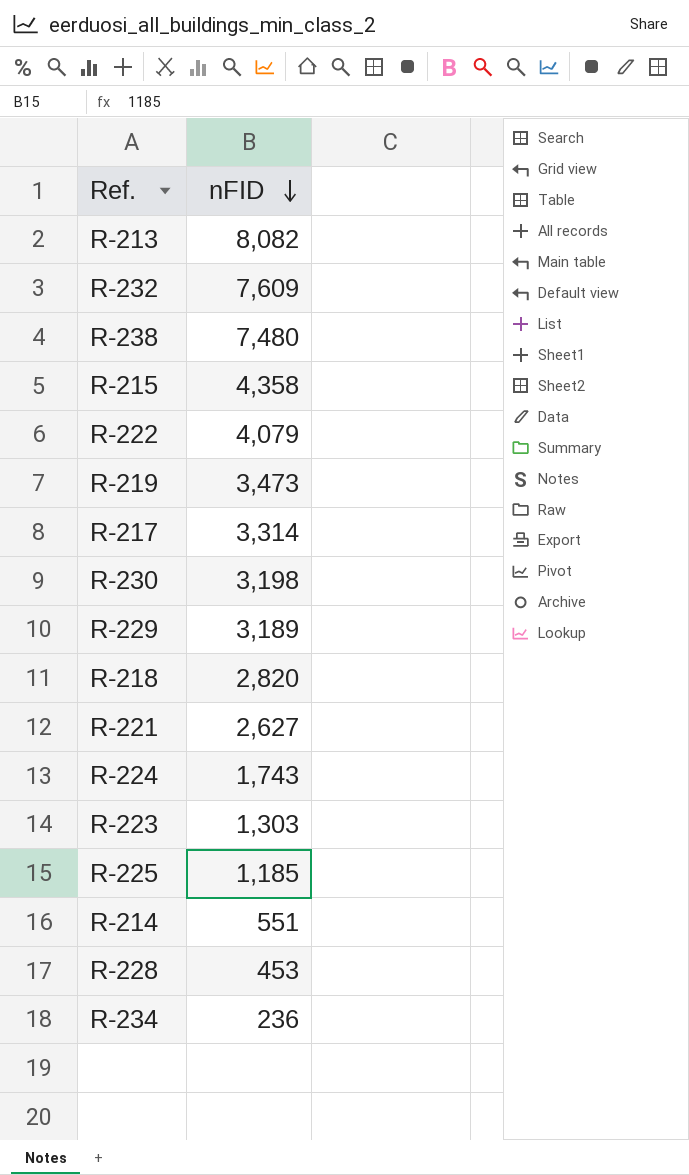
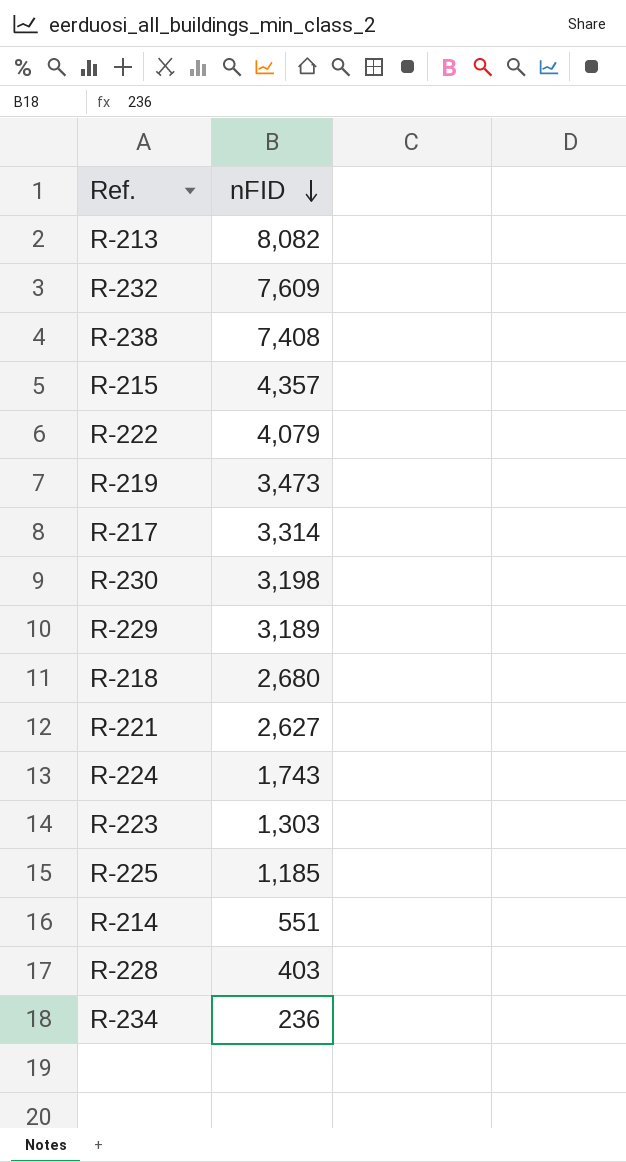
R-238 | nFID: 7,480 -> 7,408
R-215 | nFID: 4,358 -> 4,357
R-218 | nFID: 2,820 -> 2,680
R-228 | nFID: 453 -> 403

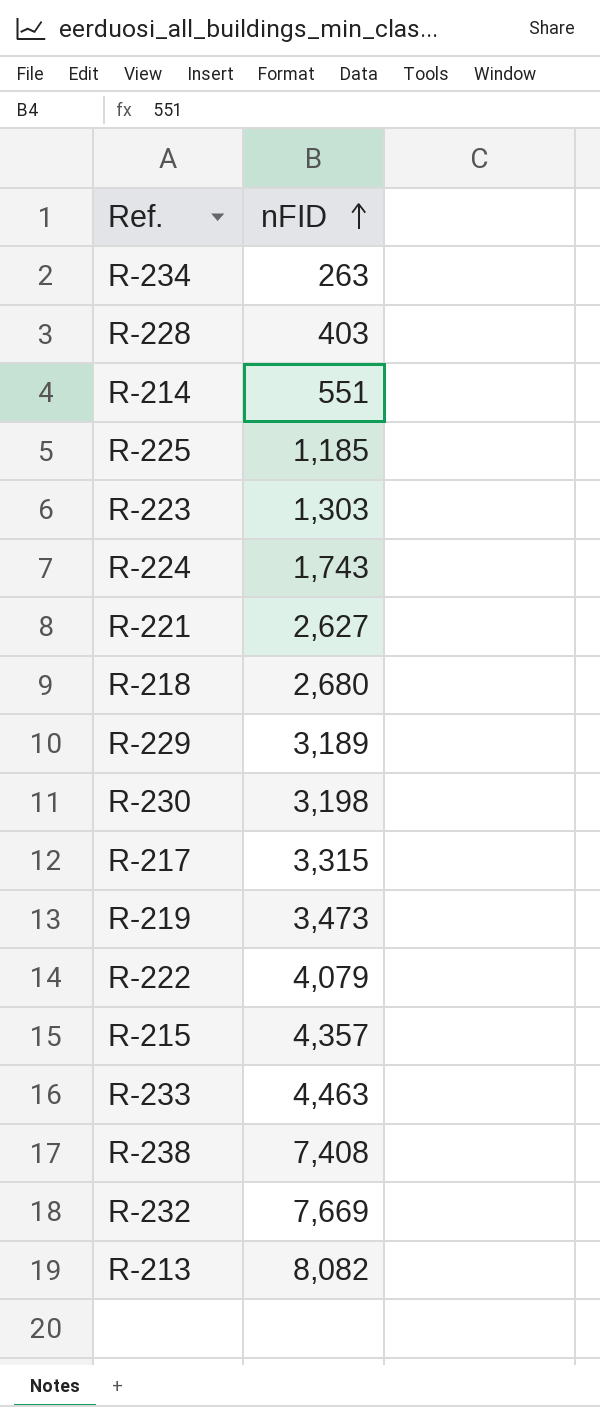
row order: nFID descending -> nFID ascending
R-234 | nFID: 236 -> 263
R-217 | nFID: 3,314 -> 3,315
row R-233: none -> 4,463
R-232 | nFID: 7,609 -> 7,669

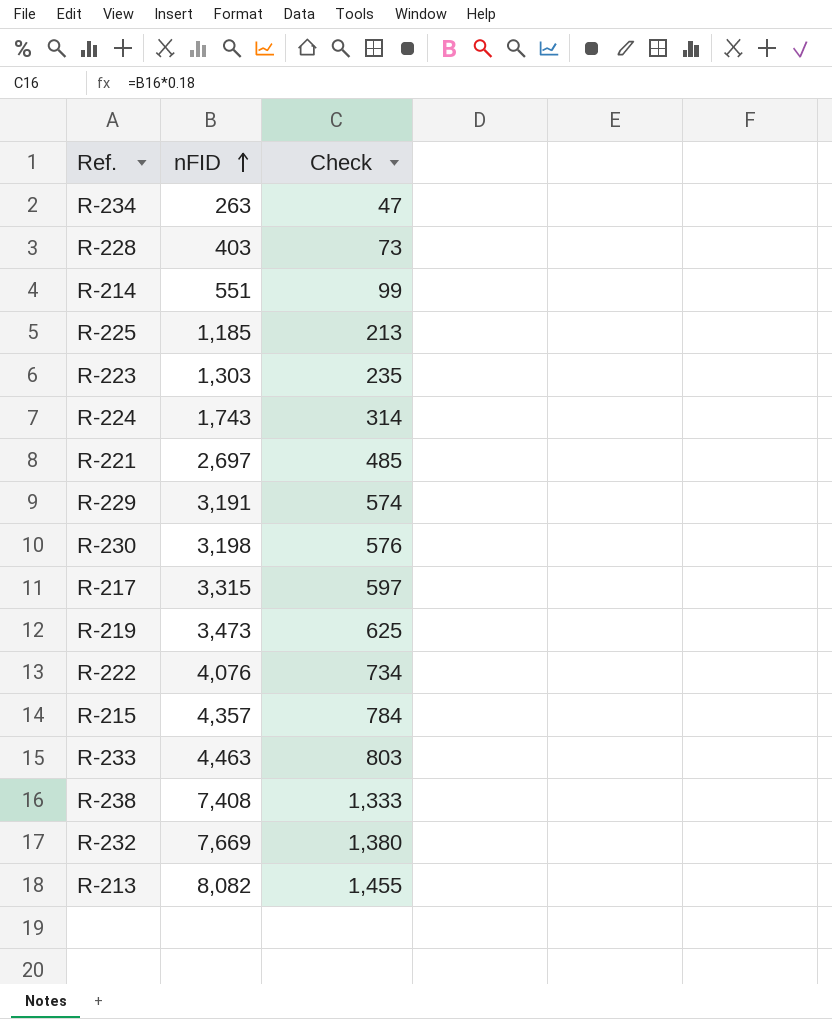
column Check | formula: none -> [nFID] * 0.18
row R-218: 2,680 -> none
R-221 | nFID: 2,627 -> 2,697
R-229 | nFID: 3,189 -> 3,191
R-222 | nFID: 4,079 -> 4,076

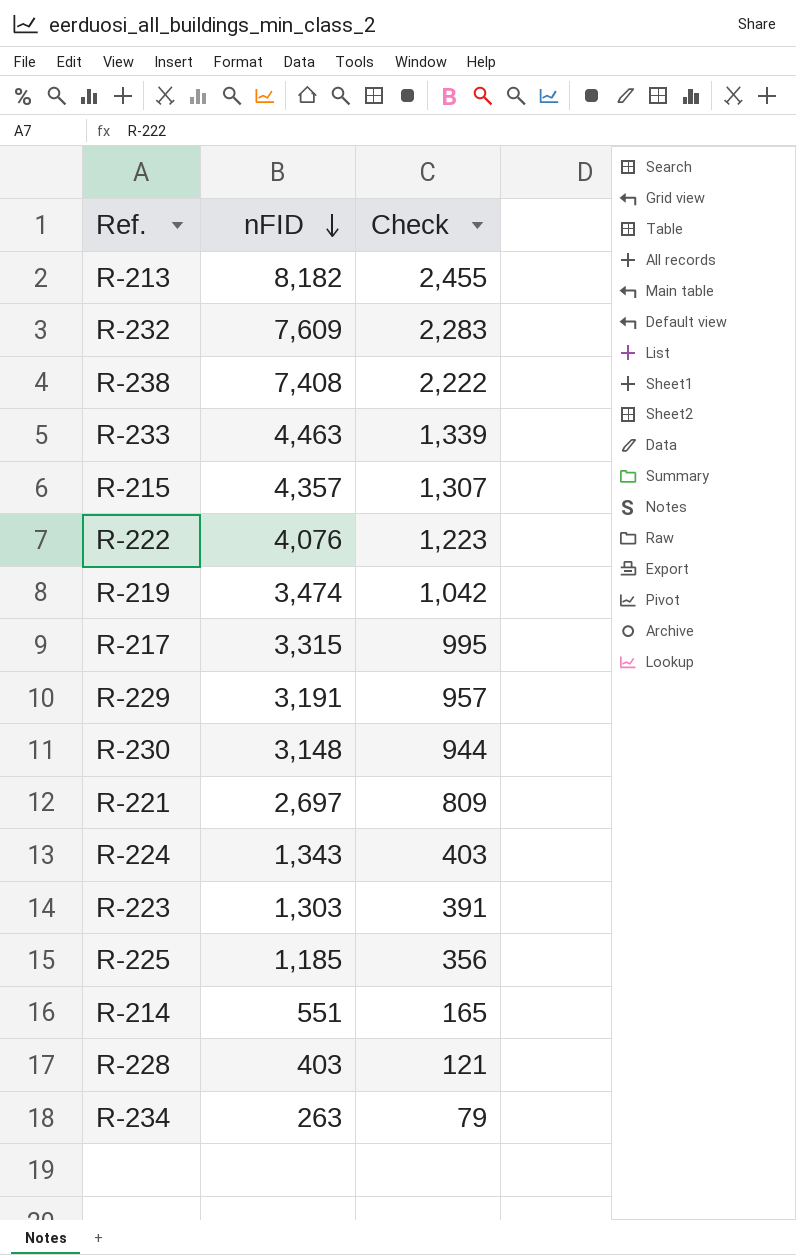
row order: nFID ascending -> nFID descending
column Check | formula: [nFID] * 0.18 -> [nFID] * 0.3
R-213 | nFID: 8,082 -> 8,182
R-232 | nFID: 7,669 -> 7,609
R-219 | nFID: 3,473 -> 3,474
R-230 | nFID: 3,198 -> 3,148
R-224 | nFID: 1,743 -> 1,343

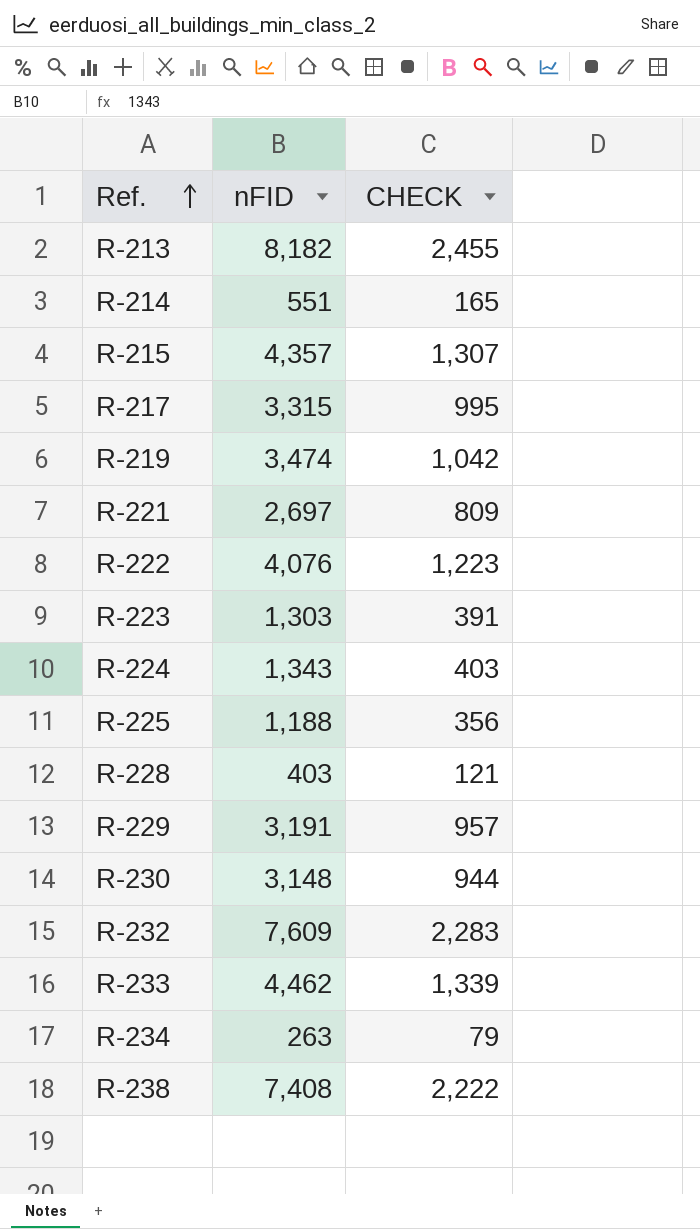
row order: nFID descending -> Ref. ascending
column name: Check -> CHECK
R-225 | nFID: 1,185 -> 1,188
R-233 | nFID: 4,463 -> 4,462

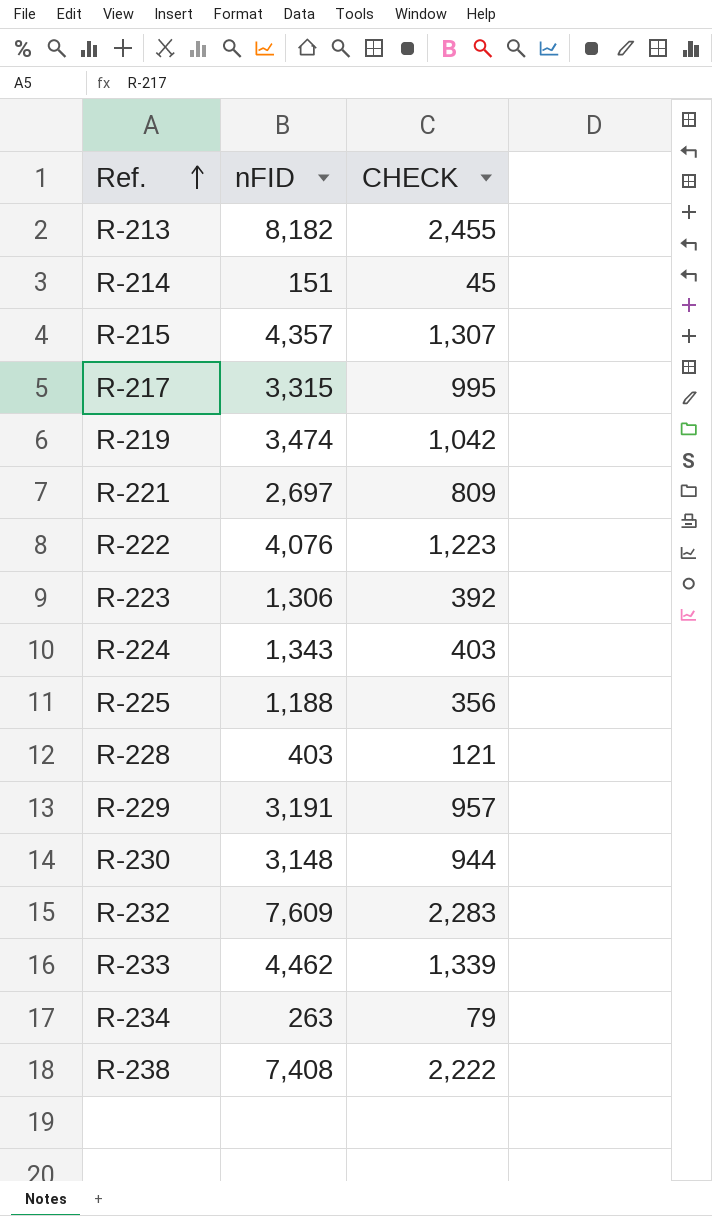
R-214 | nFID: 551 -> 151
R-214 | CHECK: 165 -> 45
R-223 | nFID: 1,303 -> 1,306
R-223 | CHECK: 391 -> 392

